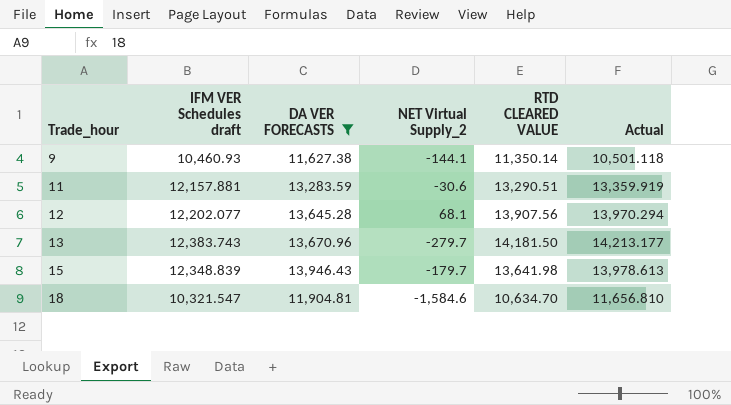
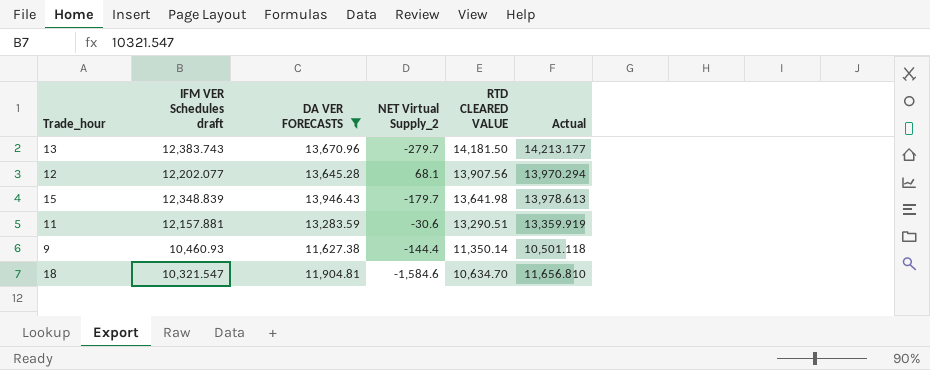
row order: Trade_hour ascending -> RTD CLEARED VALUE descending
9 | NET Virtual Supply_2: -144.1 -> -144.4

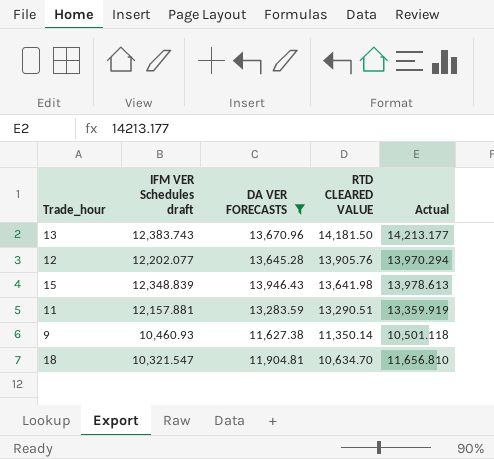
column NET Virtual Supply_2 | position: 4 -> none
12 | RTD CLEARED VALUE: 13,907.56 -> 13,905.76

